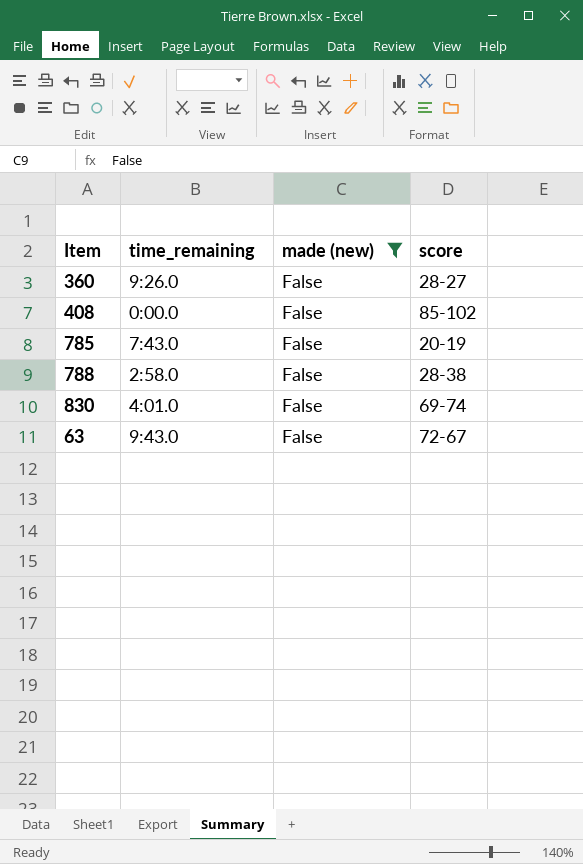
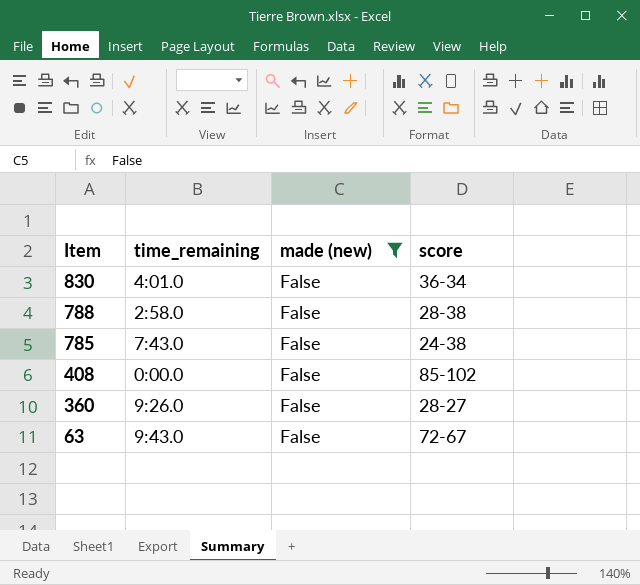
row order: none -> Item descending
830 | score: 69-74 -> 36-34
785 | score: 20-19 -> 24-38

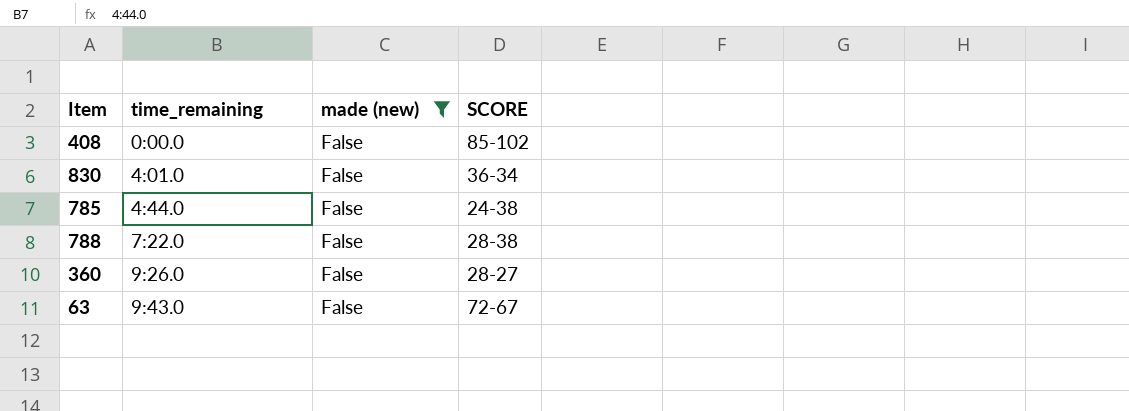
row order: Item descending -> time_remaining ascending
column name: score -> SCORE
785 | time_remaining: 7:43.0 -> 4:44.0
788 | time_remaining: 2:58.0 -> 7:22.0

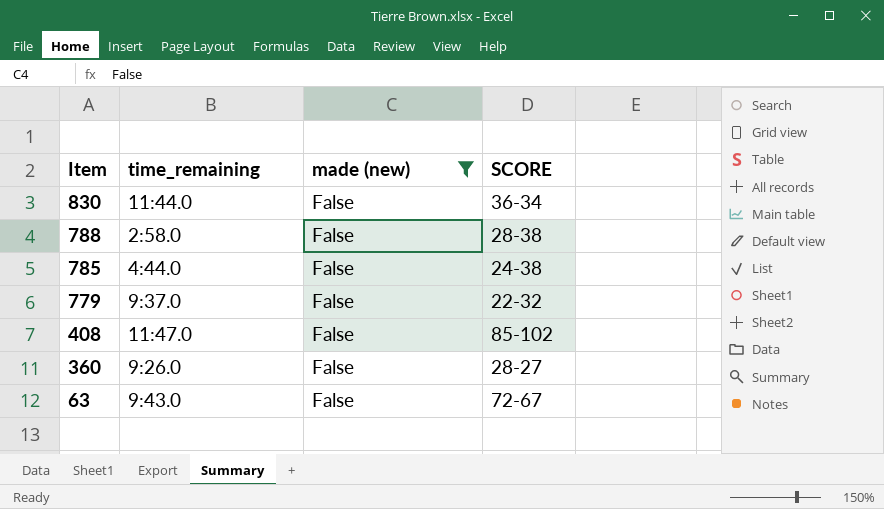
row order: time_remaining ascending -> Item descending
830 | time_remaining: 4:01.0 -> 11:44.0
788 | time_remaining: 7:22.0 -> 2:58.0
row 779: none -> 9:37.0 | False | 22-32
408 | time_remaining: 0:00.0 -> 11:47.0

